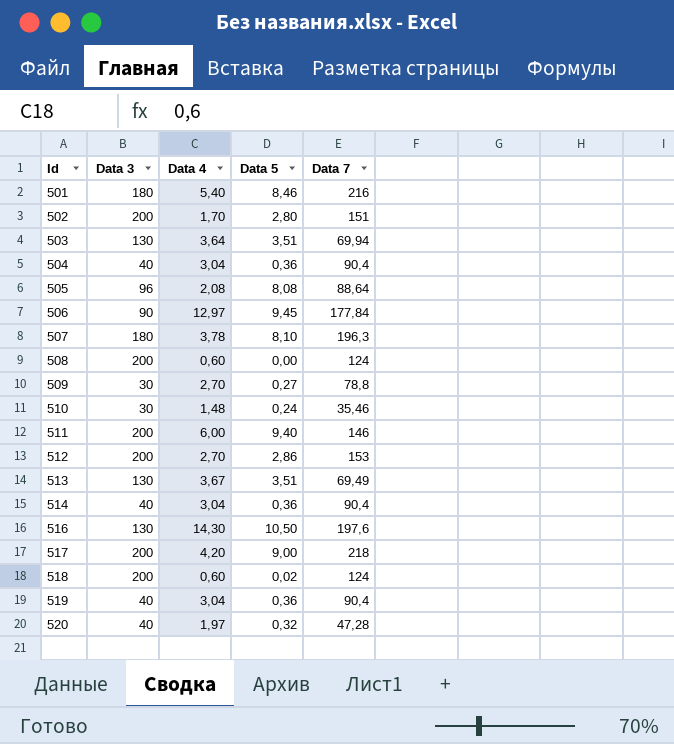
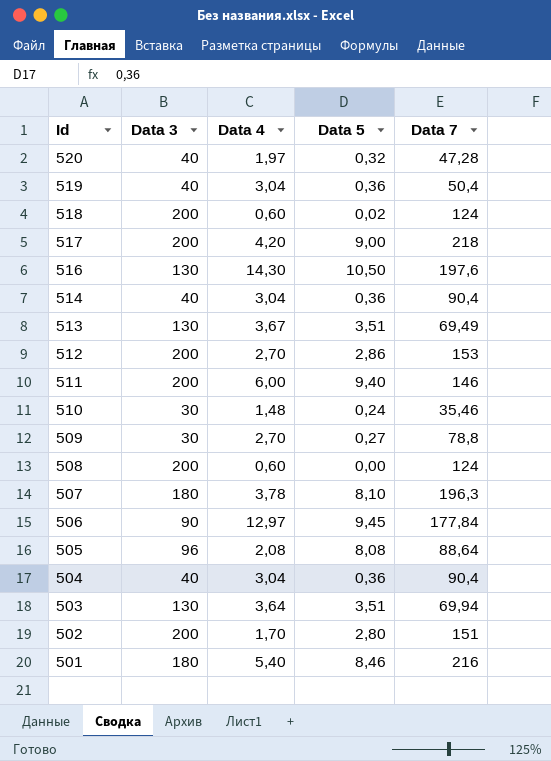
row order: Id ascending -> Id descending
519 | Data 7: 90,4 -> 50,4

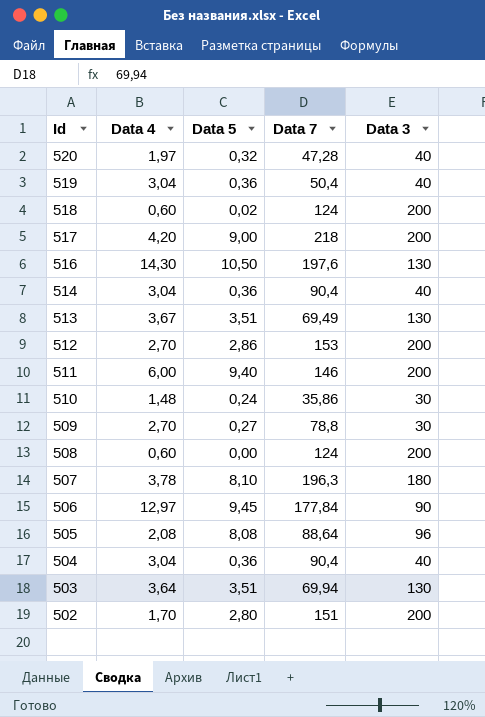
column Data 3 | position: 2 -> 5
row 501: 180 | 5,40 | 8,46 | 216 -> none
510 | Data 7: 35,46 -> 35,86

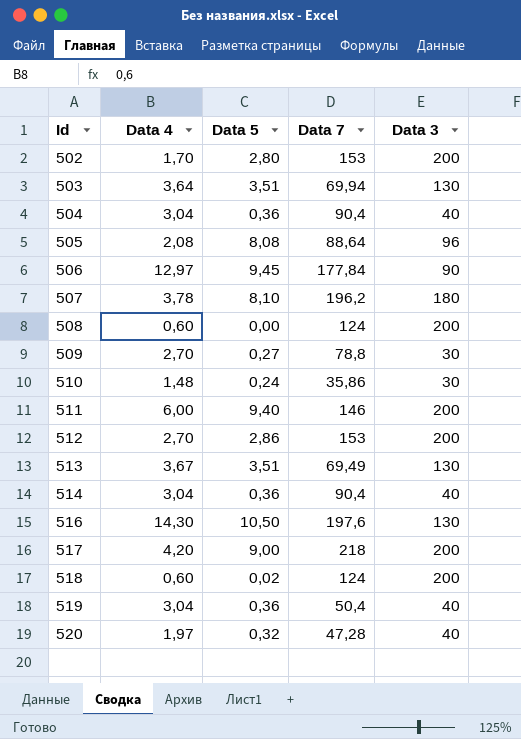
row order: Id descending -> Id ascending
502 | Data 7: 151 -> 153
507 | Data 7: 196,3 -> 196,2

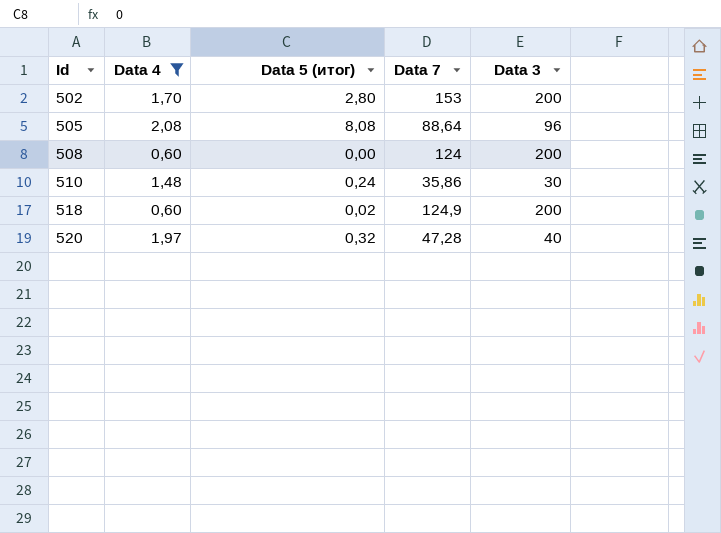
filter: none -> Data 4 <= 2,08
column name: Data 5 -> Data 5 (итог)
518 | Data 7: 124 -> 124,9

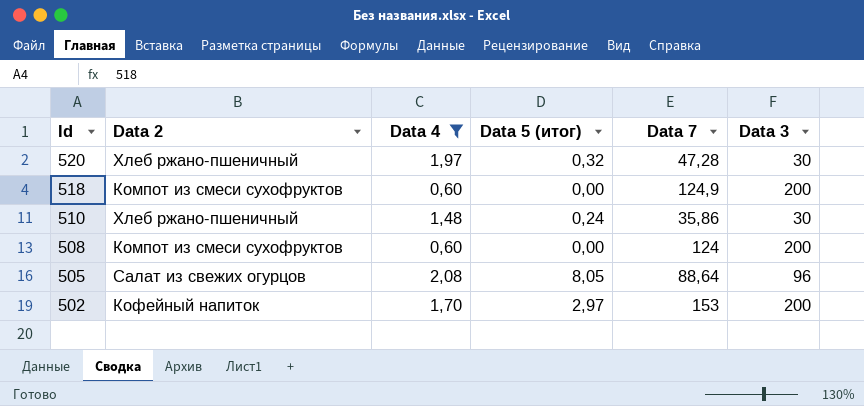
row order: Id ascending -> Id descending
column Data 2 | position: none -> 2
520 | Data 3: 40 -> 30
518 | Data 5 (итог): 0,02 -> 0,00
505 | Data 5 (итог): 8,08 -> 8,05
502 | Data 5 (итог): 2,80 -> 2,97

